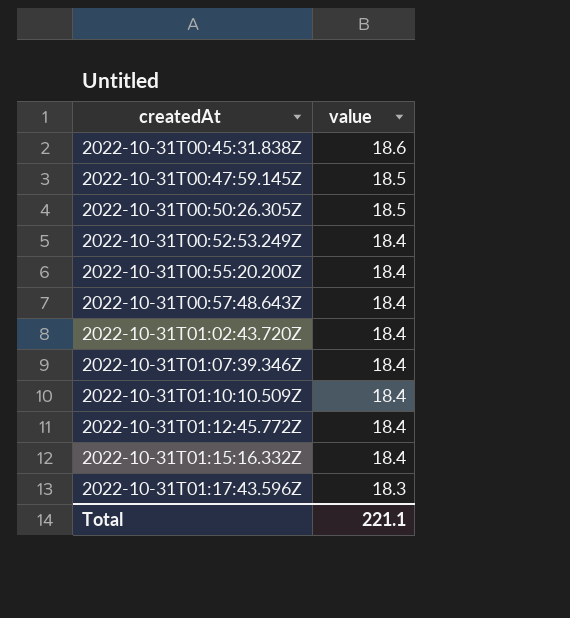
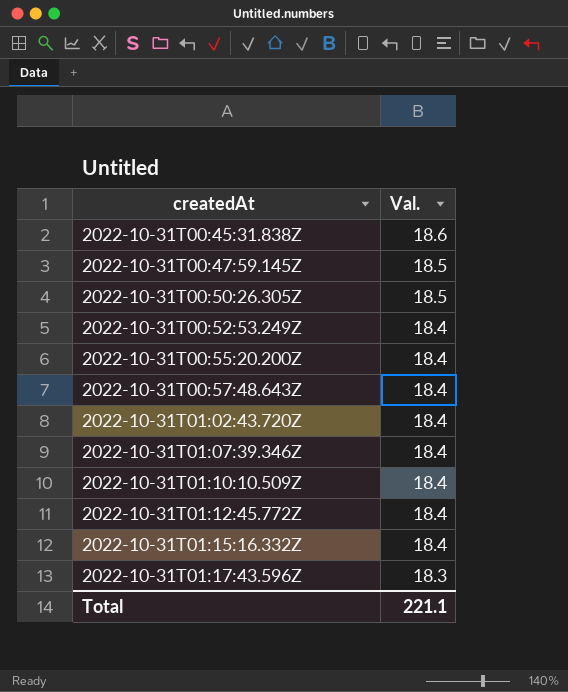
column name: value -> Val.

